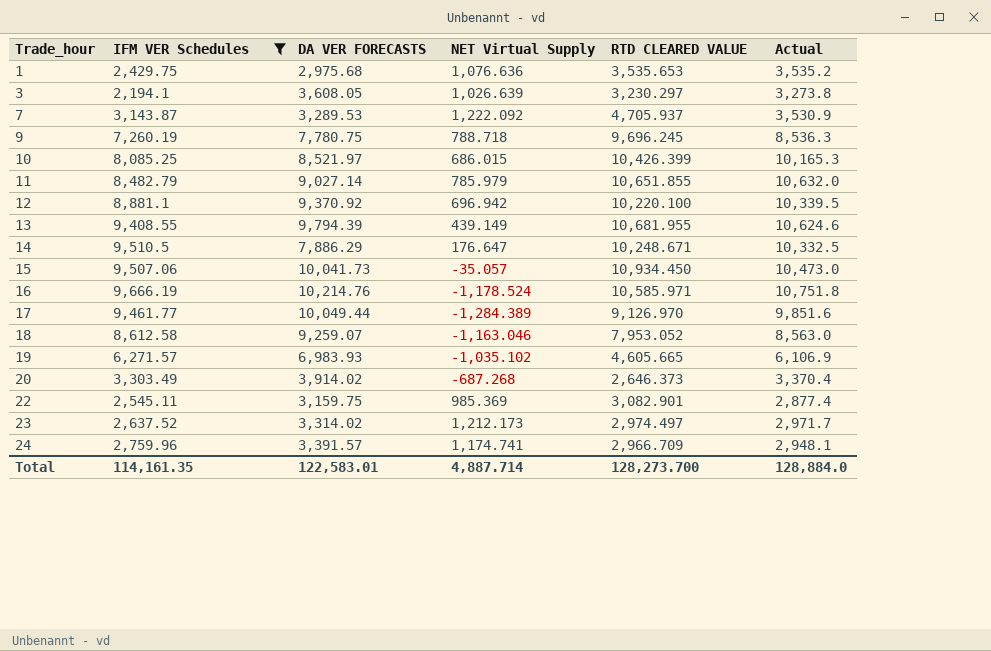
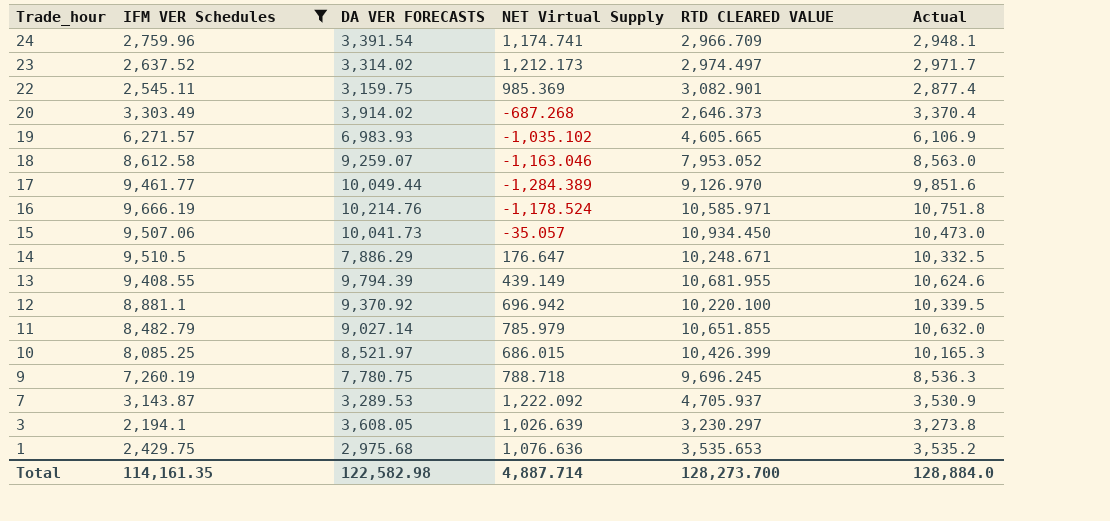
row order: Trade_hour ascending -> Trade_hour descending
24 | DA VER FORECASTS: 3,391.57 -> 3,391.54
Total | DA VER FORECASTS: 122,583.01 -> 122,582.98

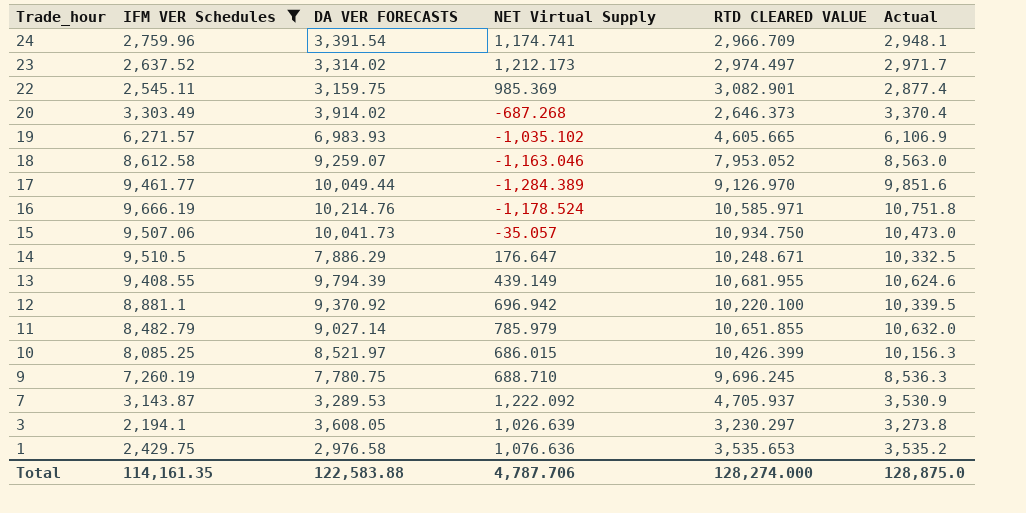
15 | RTD CLEARED VALUE: 10,934.450 -> 10,934.750
10 | Actual: 10,165.3 -> 10,156.3
9 | NET Virtual Supply: 788.718 -> 688.710
1 | DA VER FORECASTS: 2,975.68 -> 2,976.58
Total | DA VER FORECASTS: 122,582.98 -> 122,583.88
Total | NET Virtual Supply: 4,887.714 -> 4,787.706
Total | RTD CLEARED VALUE: 128,273.700 -> 128,274.000
Total | Actual: 128,884.0 -> 128,875.0

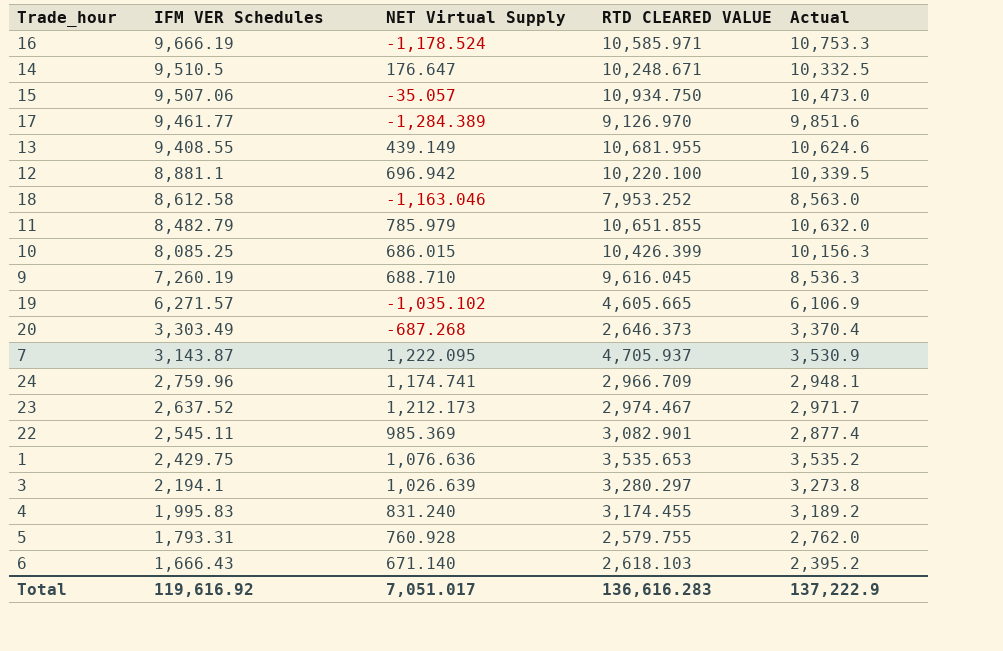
filter: IFM VER Schedules >= 2,194.1 -> none
row order: Trade_hour descending -> IFM VER Schedules descending
column DA VER FORECASTS | position: 3 -> none
16 | Actual: 10,751.8 -> 10,753.3
18 | RTD CLEARED VALUE: 7,953.052 -> 7,953.252
9 | RTD CLEARED VALUE: 9,696.245 -> 9,616.045
7 | NET Virtual Supply: 1,222.092 -> 1,222.095
23 | RTD CLEARED VALUE: 2,974.497 -> 2,974.467
3 | RTD CLEARED VALUE: 3,230.297 -> 3,280.297
Total | IFM VER Schedules: 114,161.35 -> 119,616.92
Total | NET Virtual Supply: 4,787.706 -> 7,051.017
Total | RTD CLEARED VALUE: 128,274.000 -> 136,616.283
Total | Actual: 128,875.0 -> 137,222.9

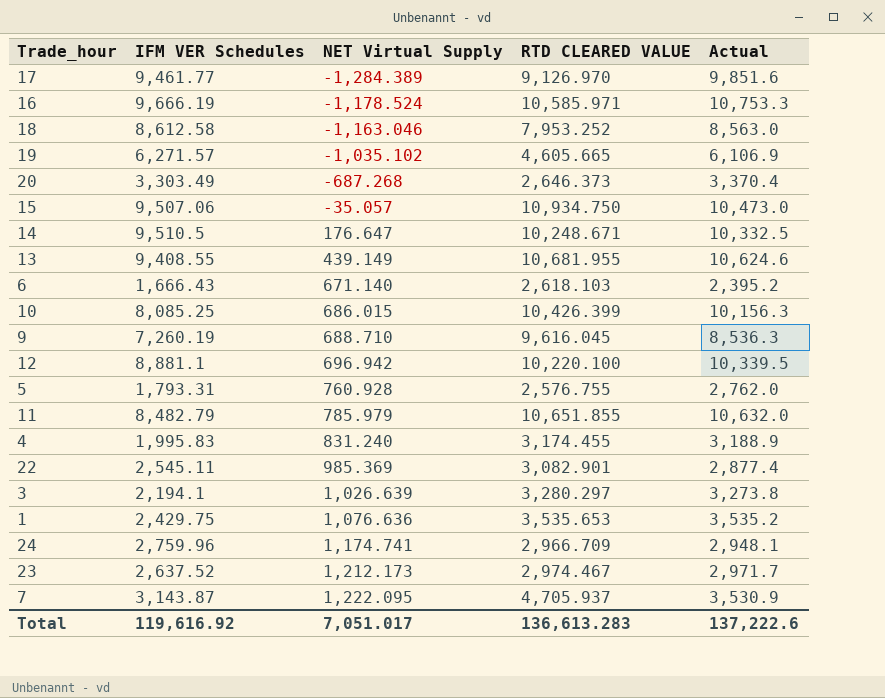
row order: IFM VER Schedules descending -> NET Virtual Supply ascending
5 | RTD CLEARED VALUE: 2,579.755 -> 2,576.755
4 | Actual: 3,189.2 -> 3,188.9
Total | RTD CLEARED VALUE: 136,616.283 -> 136,613.283
Total | Actual: 137,222.9 -> 137,222.6

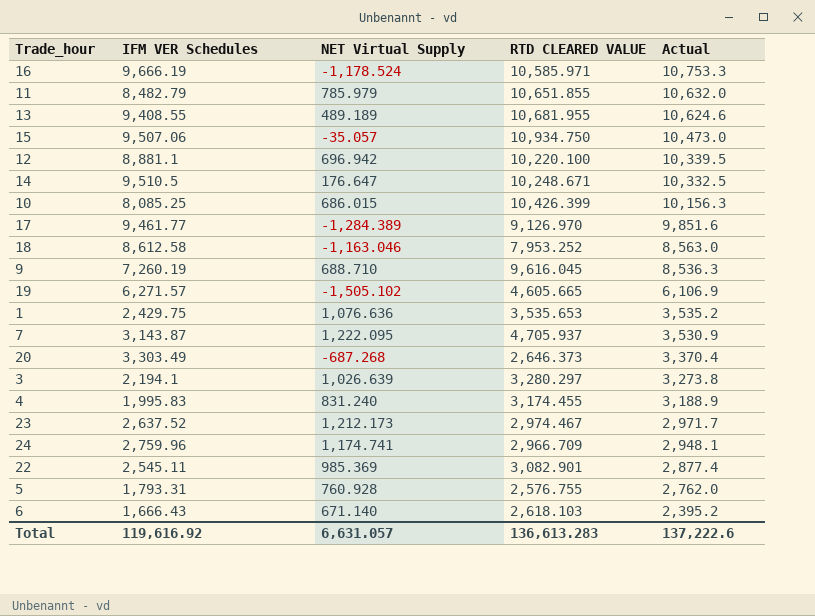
row order: NET Virtual Supply ascending -> Actual descending
13 | NET Virtual Supply: 439.149 -> 489.189
19 | NET Virtual Supply: -1,035.102 -> -1,505.102
Total | NET Virtual Supply: 7,051.017 -> 6,631.057

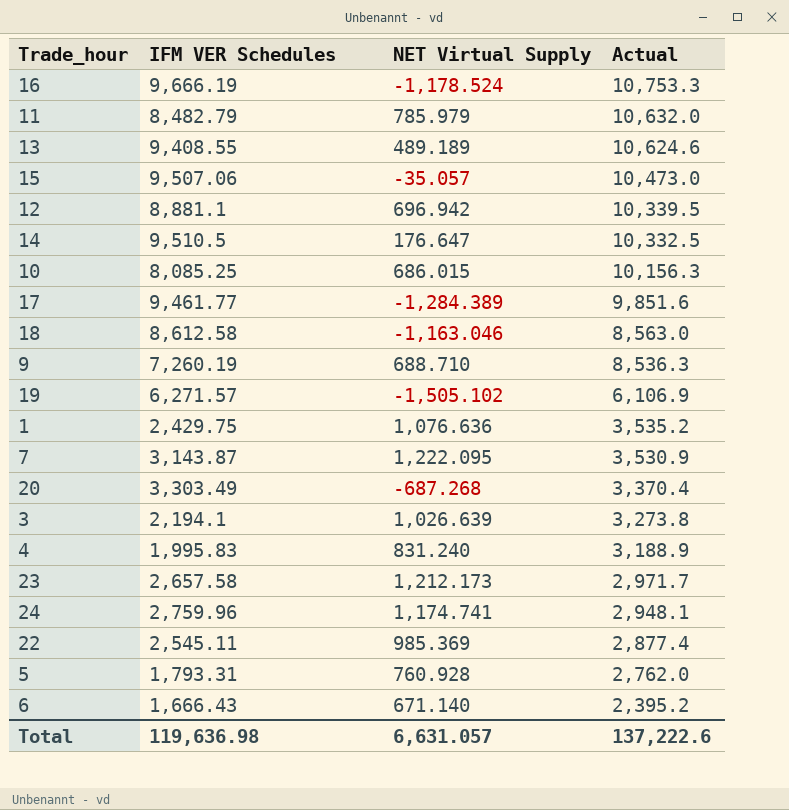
column RTD CLEARED VALUE | position: 4 -> none
23 | IFM VER Schedules: 2,637.52 -> 2,657.58
Total | IFM VER Schedules: 119,616.92 -> 119,636.98

